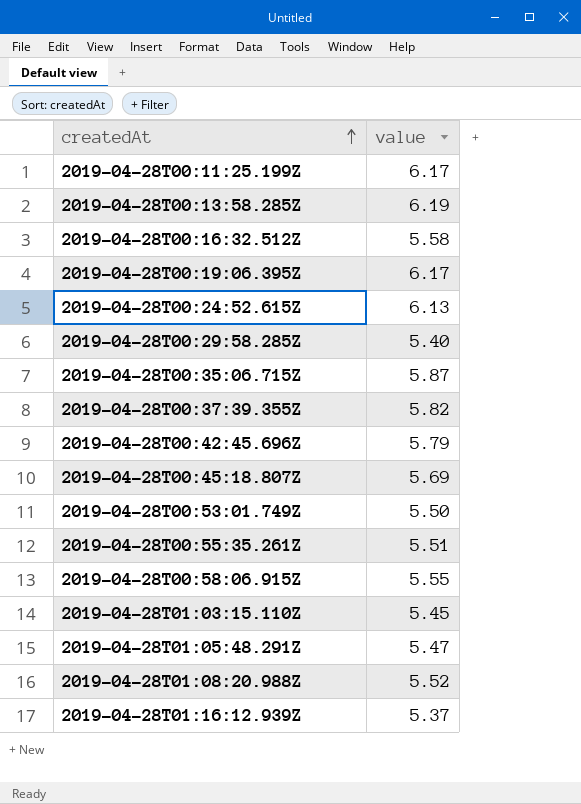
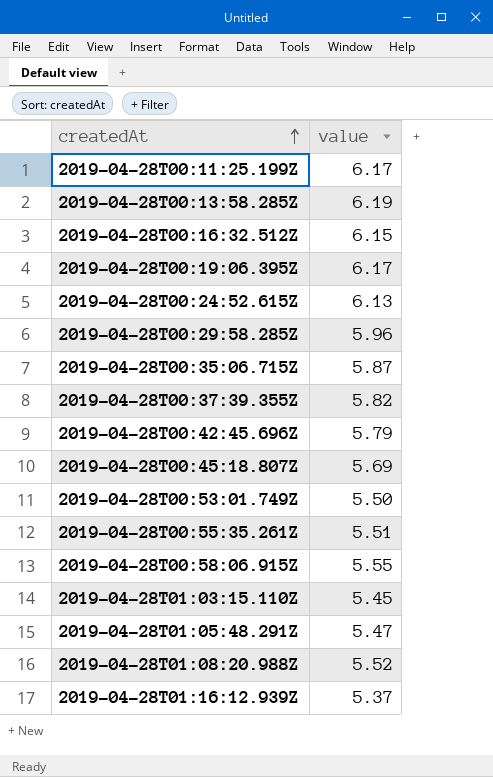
2019-04-28T00:16:32.512Z | value: 5.58 -> 6.15
2019-04-28T00:29:58.285Z | value: 5.40 -> 5.96

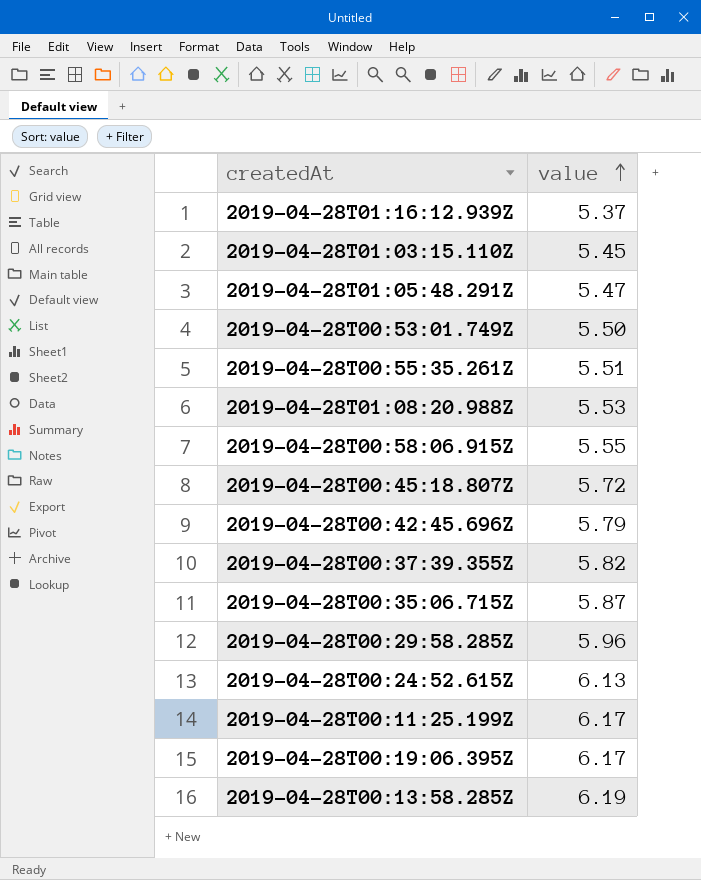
row order: createdAt ascending -> value ascending
row 2019-04-28T00:16:32.512Z: 6.15 -> none
2019-04-28T01:08:20.988Z | value: 5.52 -> 5.53
2019-04-28T00:45:18.807Z | value: 5.69 -> 5.72

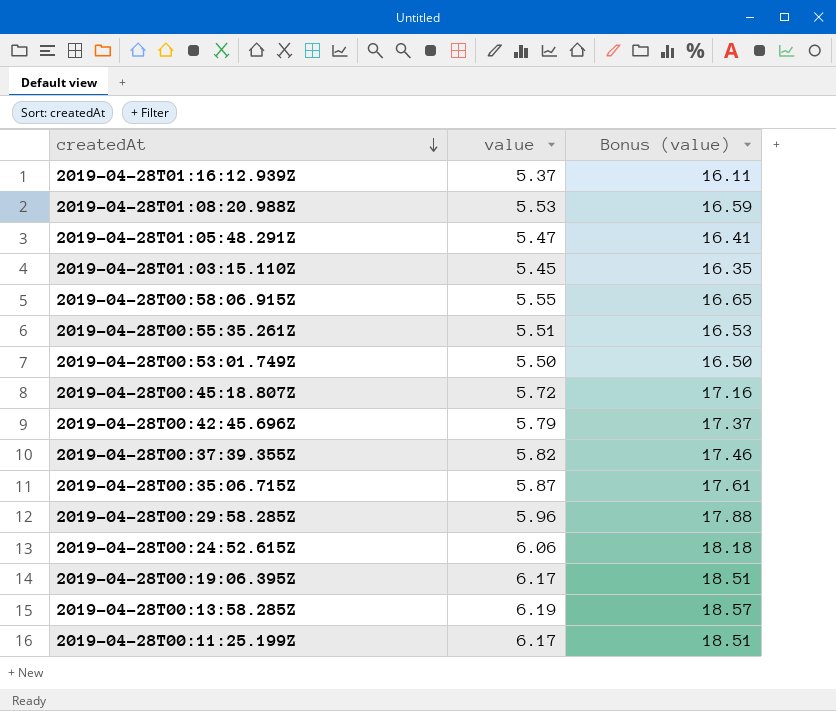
row order: value ascending -> createdAt descending
column Bonus (value) | formula: none -> [value] * 3
2019-04-28T00:24:52.615Z | value: 6.13 -> 6.06

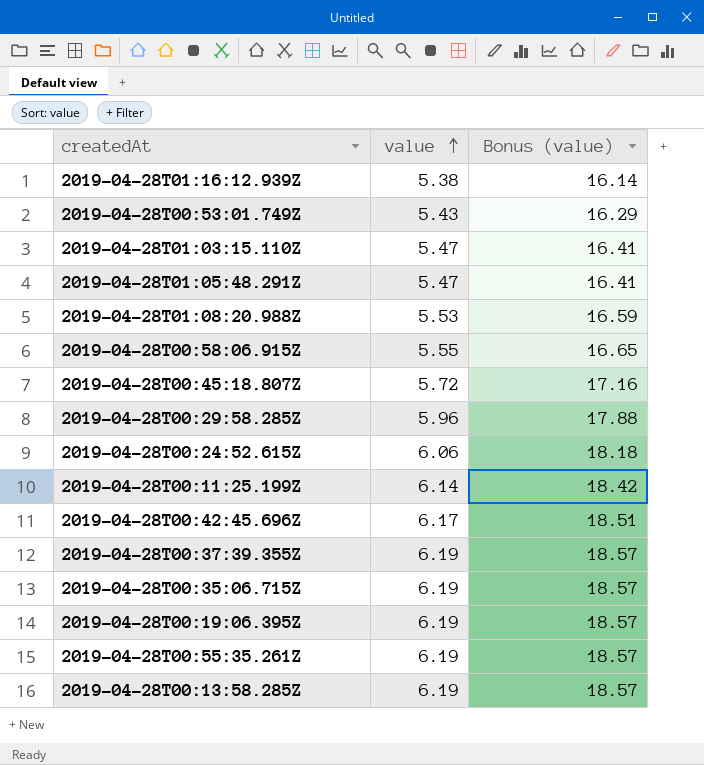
row order: createdAt descending -> value ascending
2019-04-28T01:16:12.939Z | value: 5.37 -> 5.38
2019-04-28T01:16:12.939Z | Bonus (value): 16.11 -> 16.14
2019-04-28T00:53:01.749Z | value: 5.50 -> 5.43
2019-04-28T00:53:01.749Z | Bonus (value): 16.50 -> 16.29
2019-04-28T01:03:15.110Z | value: 5.45 -> 5.47
2019-04-28T01:03:15.110Z | Bonus (value): 16.35 -> 16.41
2019-04-28T00:11:25.199Z | value: 6.17 -> 6.14
2019-04-28T00:11:25.199Z | Bonus (value): 18.51 -> 18.42
2019-04-28T00:42:45.696Z | value: 5.79 -> 6.17
2019-04-28T00:42:45.696Z | Bonus (value): 17.37 -> 18.51
2019-04-28T00:37:39.355Z | value: 5.82 -> 6.19
2019-04-28T00:37:39.355Z | Bonus (value): 17.46 -> 18.57
2019-04-28T00:35:06.715Z | value: 5.87 -> 6.19
2019-04-28T00:35:06.715Z | Bonus (value): 17.61 -> 18.57
2019-04-28T00:19:06.395Z | value: 6.17 -> 6.19
2019-04-28T00:19:06.395Z | Bonus (value): 18.51 -> 18.57
2019-04-28T00:55:35.261Z | value: 5.51 -> 6.19
2019-04-28T00:55:35.261Z | Bonus (value): 16.53 -> 18.57

